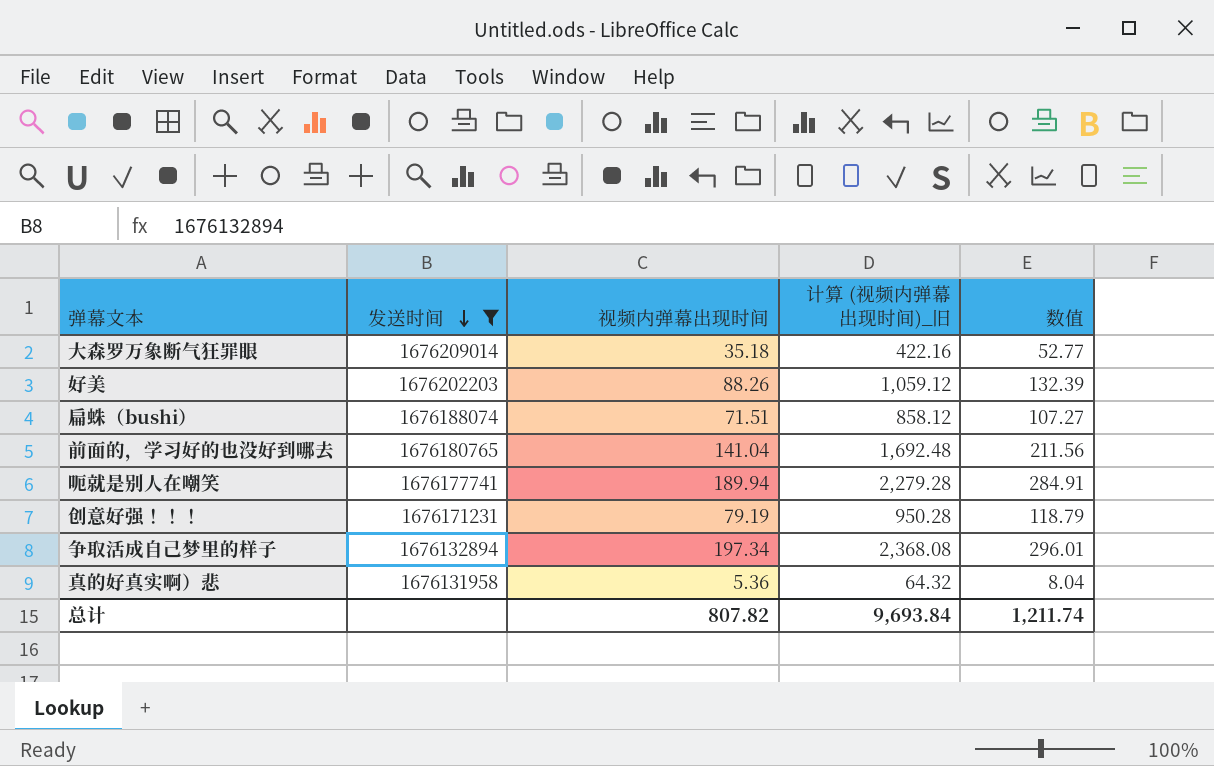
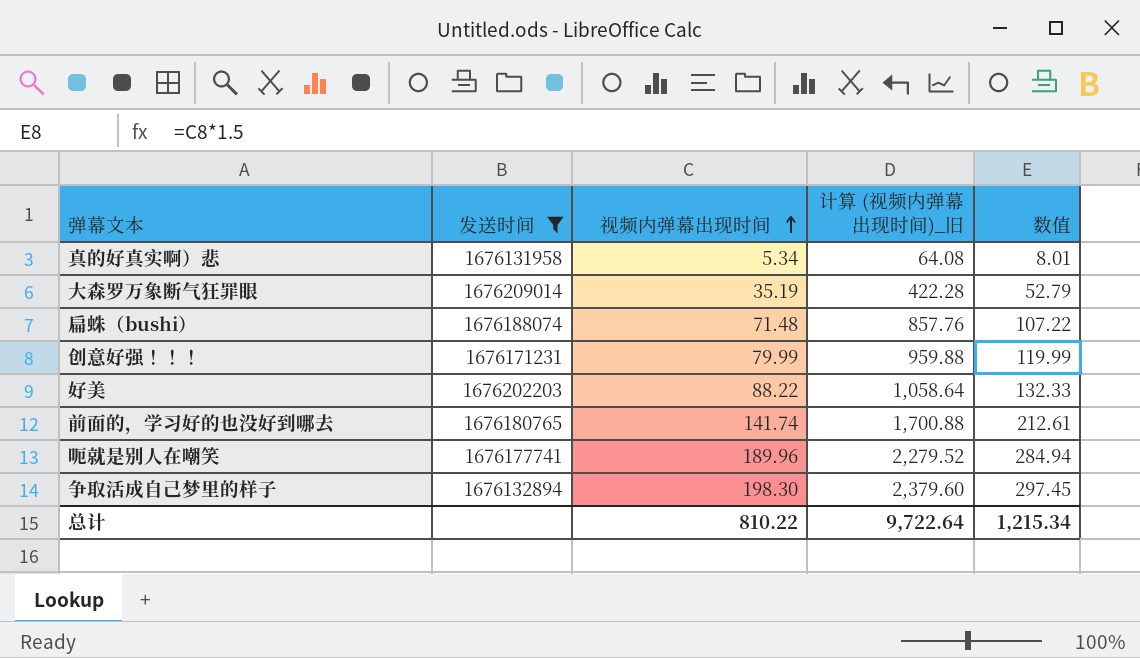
row order: 发送时间 descending -> 视频内弹幕出现时间 ascending
真的好真实啊）悲 | 视频内弹幕出现时间: 5.36 -> 5.34
真的好真实啊）悲 | 计算 (视频内弹幕出现时间)_旧: 64.32 -> 64.08
真的好真实啊）悲 | 数值: 8.04 -> 8.01
大森罗万象断气狂罪眼 | 视频内弹幕出现时间: 35.18 -> 35.19
大森罗万象断气狂罪眼 | 计算 (视频内弹幕出现时间)_旧: 422.16 -> 422.28
大森罗万象断气狂罪眼 | 数值: 52.77 -> 52.79
扁蛛（bushi） | 视频内弹幕出现时间: 71.51 -> 71.48
扁蛛（bushi） | 计算 (视频内弹幕出现时间)_旧: 858.12 -> 857.76
扁蛛（bushi） | 数值: 107.27 -> 107.22
创意好强！！！ | 视频内弹幕出现时间: 79.19 -> 79.99
创意好强！！！ | 计算 (视频内弹幕出现时间)_旧: 950.28 -> 959.88
创意好强！！！ | 数值: 118.79 -> 119.99
好美 | 视频内弹幕出现时间: 88.26 -> 88.22
好美 | 计算 (视频内弹幕出现时间)_旧: 1,059.12 -> 1,058.64
好美 | 数值: 132.39 -> 132.33
前面的，学习好的也没好到哪去 | 视频内弹幕出现时间: 141.04 -> 141.74
前面的，学习好的也没好到哪去 | 计算 (视频内弹幕出现时间)_旧: 1,692.48 -> 1,700.88
前面的，学习好的也没好到哪去 | 数值: 211.56 -> 212.61
呃就是别人在嘲笑 | 视频内弹幕出现时间: 189.94 -> 189.96
呃就是别人在嘲笑 | 计算 (视频内弹幕出现时间)_旧: 2,279.28 -> 2,279.52
呃就是别人在嘲笑 | 数值: 284.91 -> 284.94
争取活成自己梦里的样子 | 视频内弹幕出现时间: 197.34 -> 198.30
争取活成自己梦里的样子 | 计算 (视频内弹幕出现时间)_旧: 2,368.08 -> 2,379.60
争取活成自己梦里的样子 | 数值: 296.01 -> 297.45
总计 | 视频内弹幕出现时间: 807.82 -> 810.22
总计 | 计算 (视频内弹幕出现时间)_旧: 9,693.84 -> 9,722.64
总计 | 数值: 1,211.74 -> 1,215.34

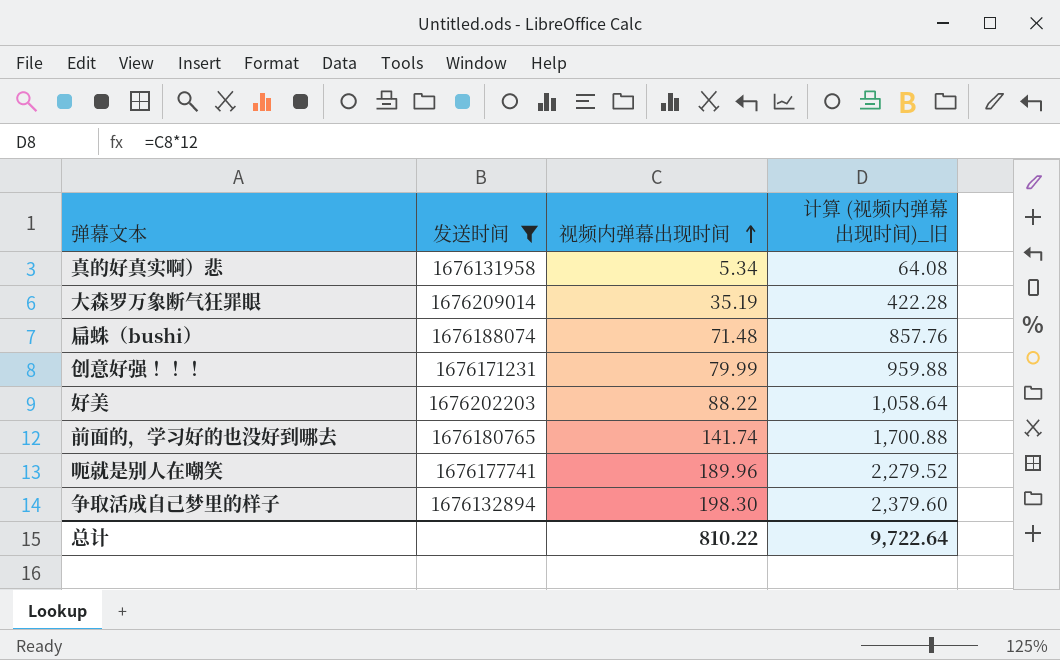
column 数值 | formula: [视频内弹幕出现时间] * 1.5 -> none

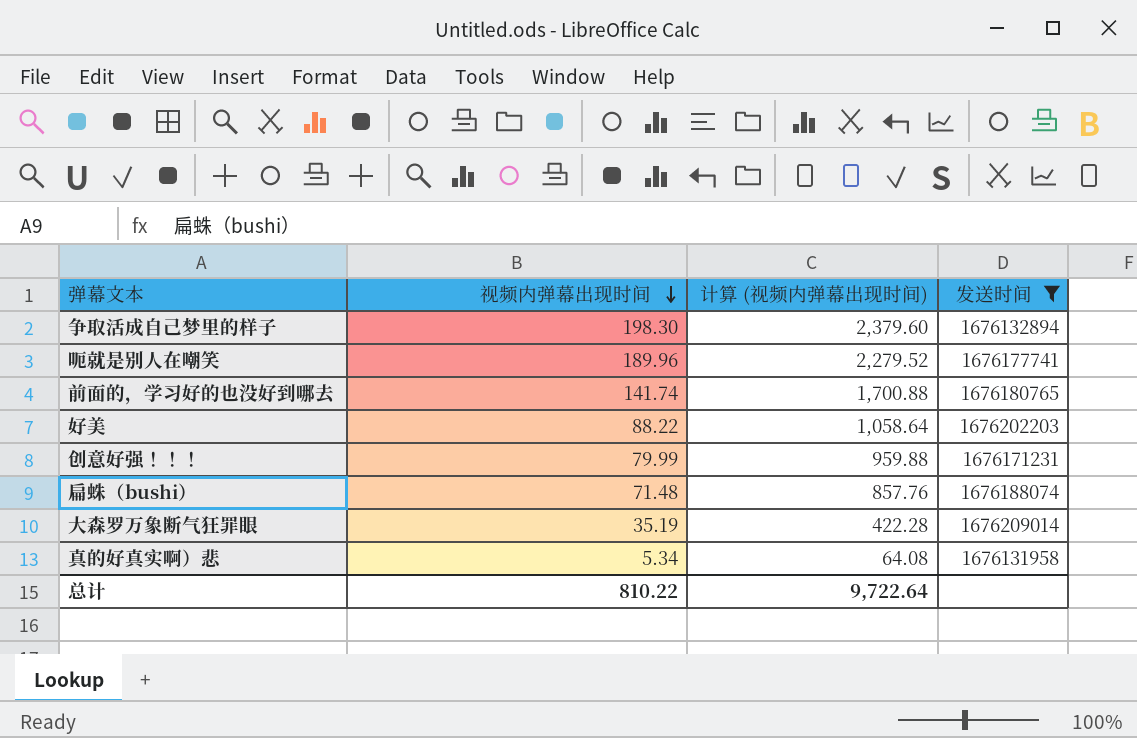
row order: 视频内弹幕出现时间 ascending -> 视频内弹幕出现时间 descending
column name: 计算 (视频内弹幕出现时间)_旧 -> 计算 (视频内弹幕出现时间)
column 发送时间 | position: 2 -> 4

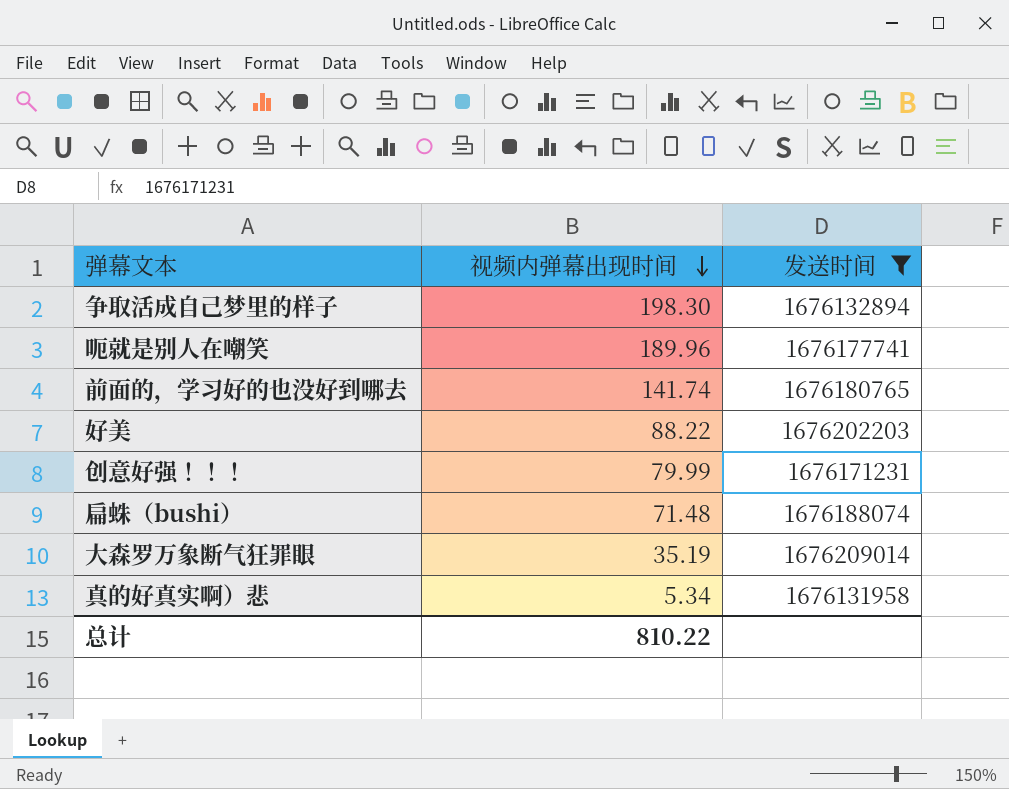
column 计算 (视频内弹幕出现时间) | formula: [视频内弹幕出现时间] * 12 -> none

